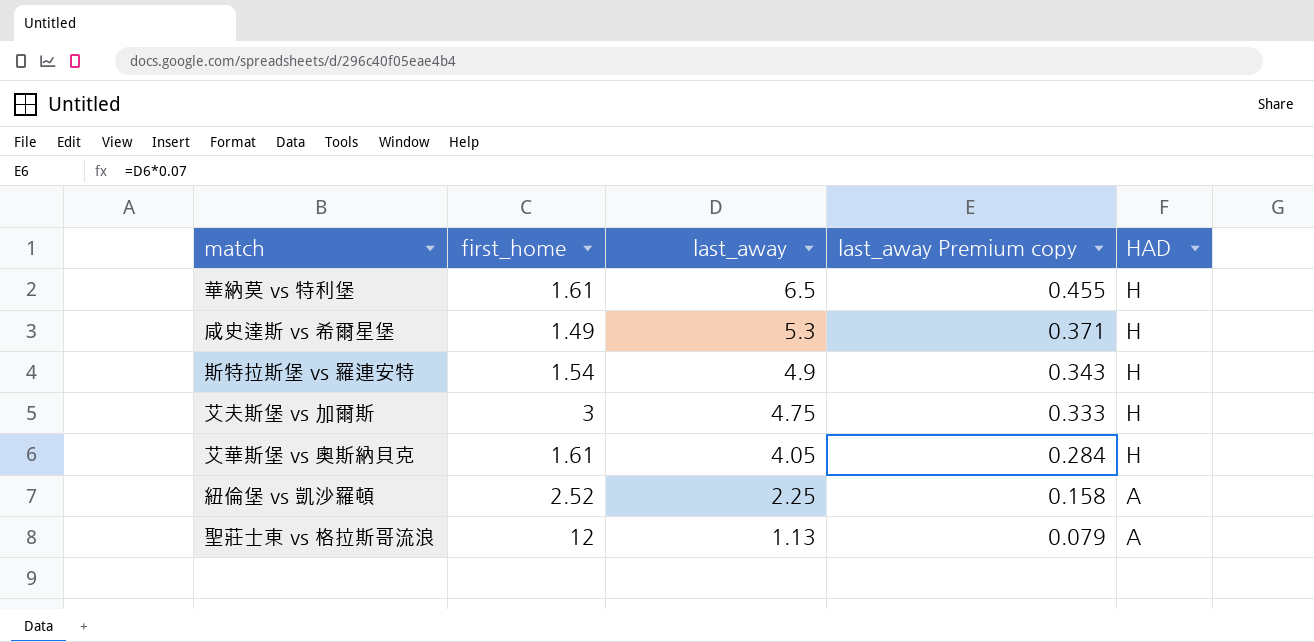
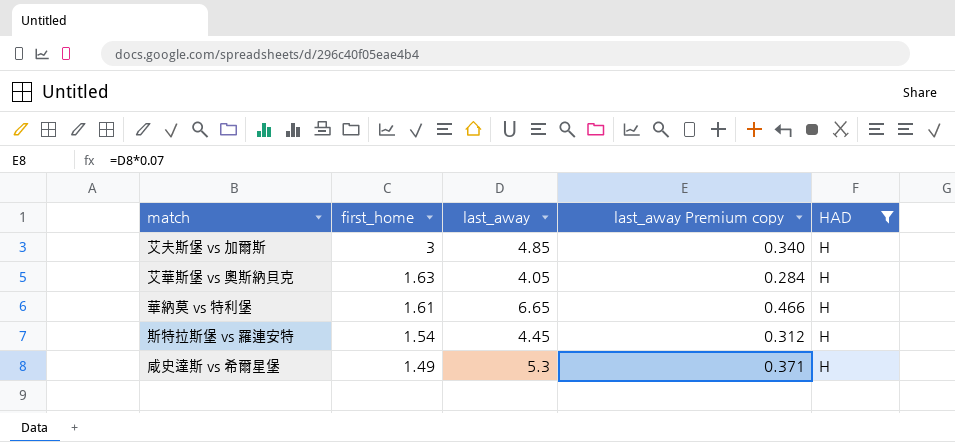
filter: none -> HAD = H
row order: last_away descending -> first_home descending
艾夫斯堡 vs 加爾斯 | last_away: 4.75 -> 4.85
艾夫斯堡 vs 加爾斯 | last_away Premium copy: 0.333 -> 0.340
艾華斯堡 vs 奧斯納貝克 | first_home: 1.61 -> 1.63
華納莫 vs 特利堡 | last_away: 6.5 -> 6.65
華納莫 vs 特利堡 | last_away Premium copy: 0.455 -> 0.466
斯特拉斯堡 vs 羅連安特 | last_away: 4.9 -> 4.45
斯特拉斯堡 vs 羅連安特 | last_away Premium copy: 0.343 -> 0.312

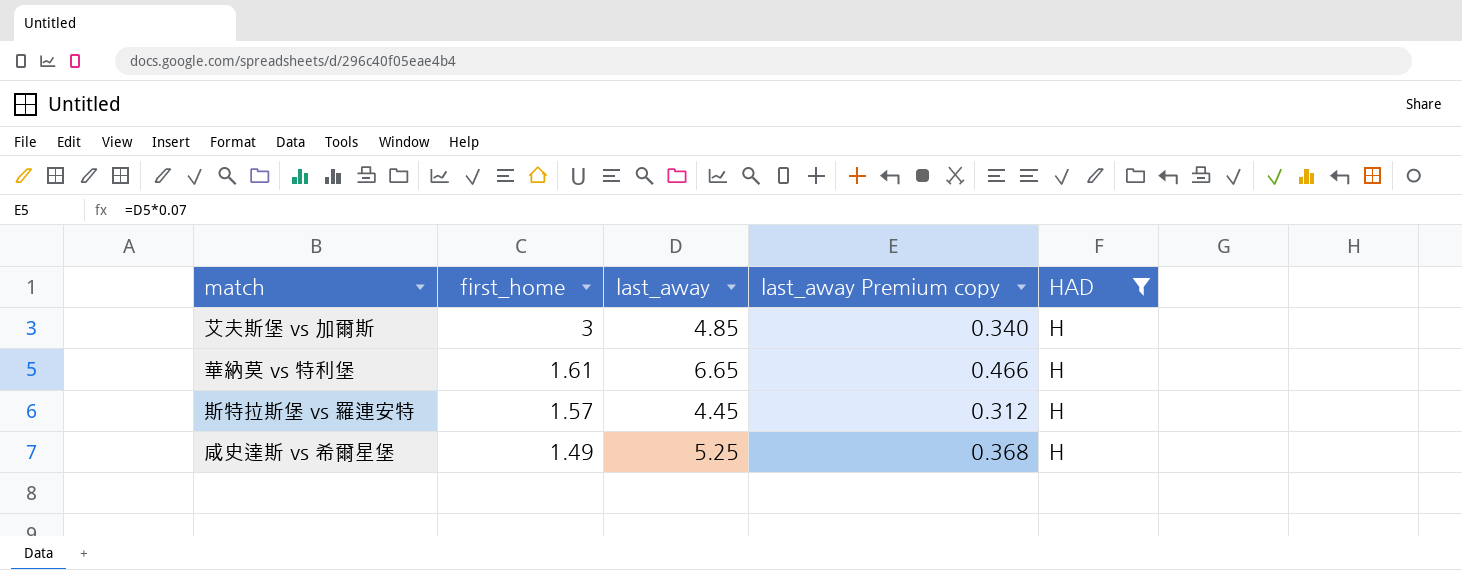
row 艾華斯堡 vs 奧斯納貝克: 1.63 | 4.05 | 0.284 | H -> none
斯特拉斯堡 vs 羅連安特 | first_home: 1.54 -> 1.57
咸史達斯 vs 希爾星堡 | last_away: 5.3 -> 5.25
咸史達斯 vs 希爾星堡 | last_away Premium copy: 0.371 -> 0.368

